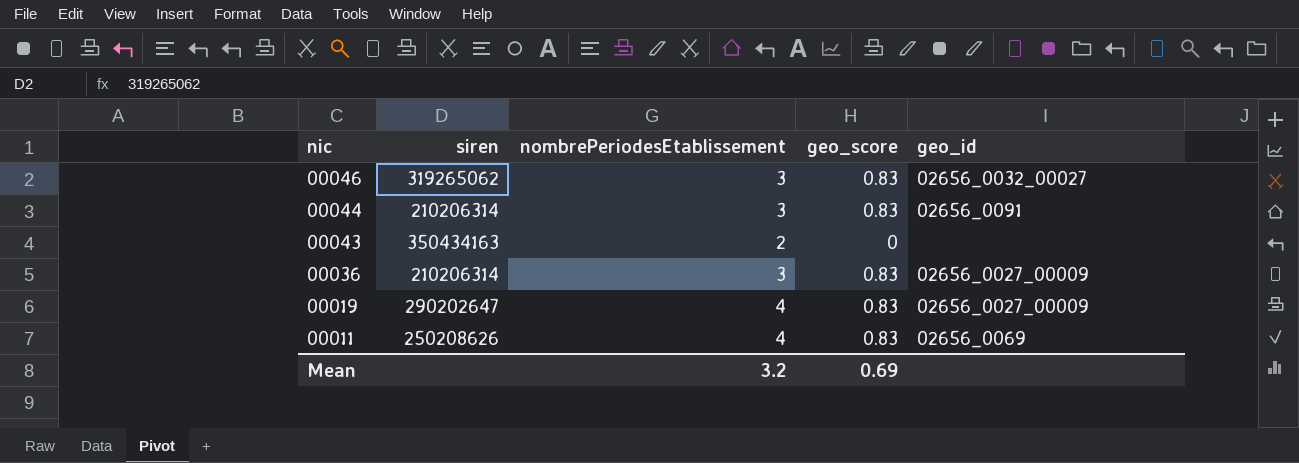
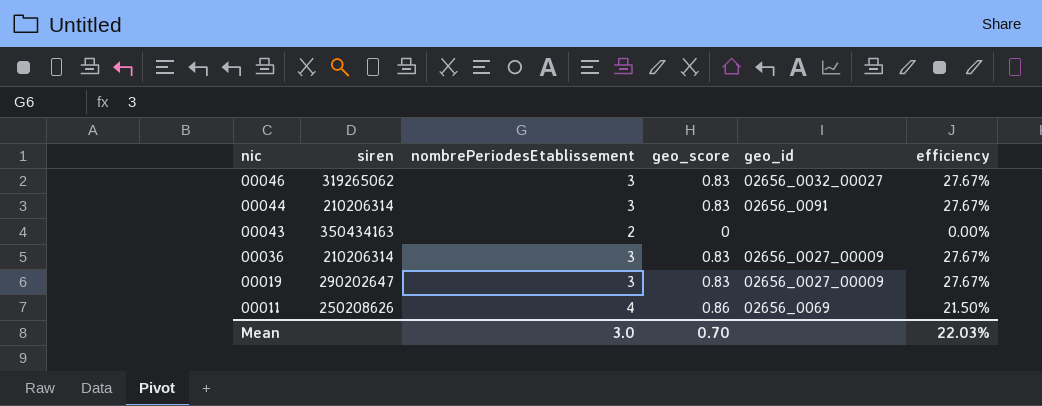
column efficiency | formula: none -> [geo_score] / [nombrePeriodesEtablissement]
00019 | nombrePeriodesEtablissement: 4 -> 3
00011 | geo_score: 0.83 -> 0.86
Mean | nombrePeriodesEtablissement: 3.2 -> 3.0
Mean | geo_score: 0.69 -> 0.70

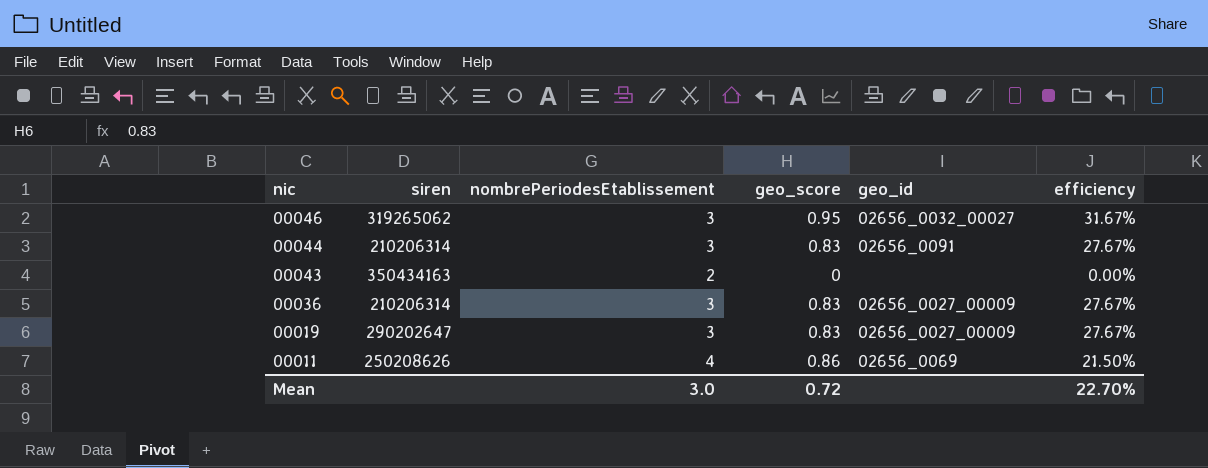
00046 | geo_score: 0.83 -> 0.95
00046 | efficiency: 27.67% -> 31.67%
Mean | geo_score: 0.70 -> 0.72
Mean | efficiency: 22.03% -> 22.70%

